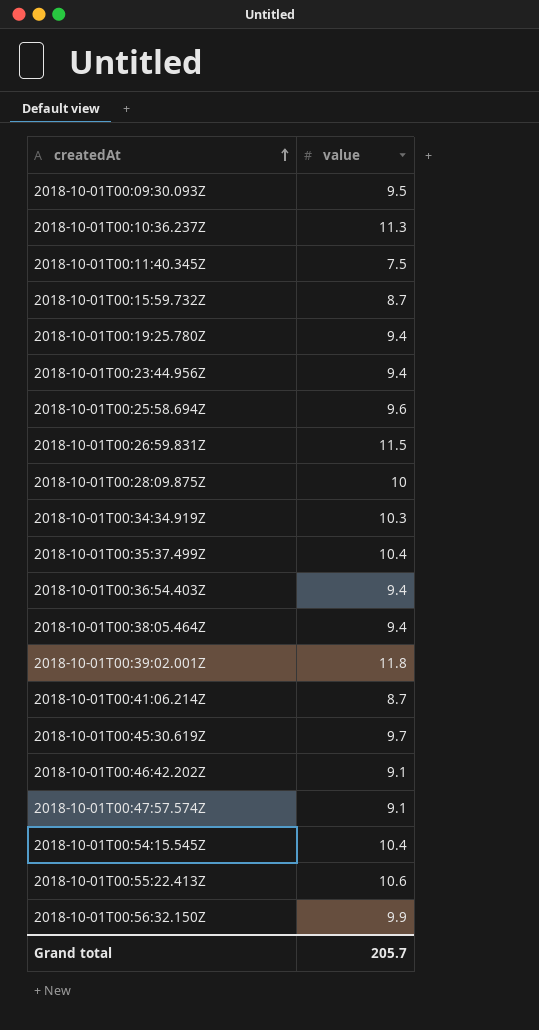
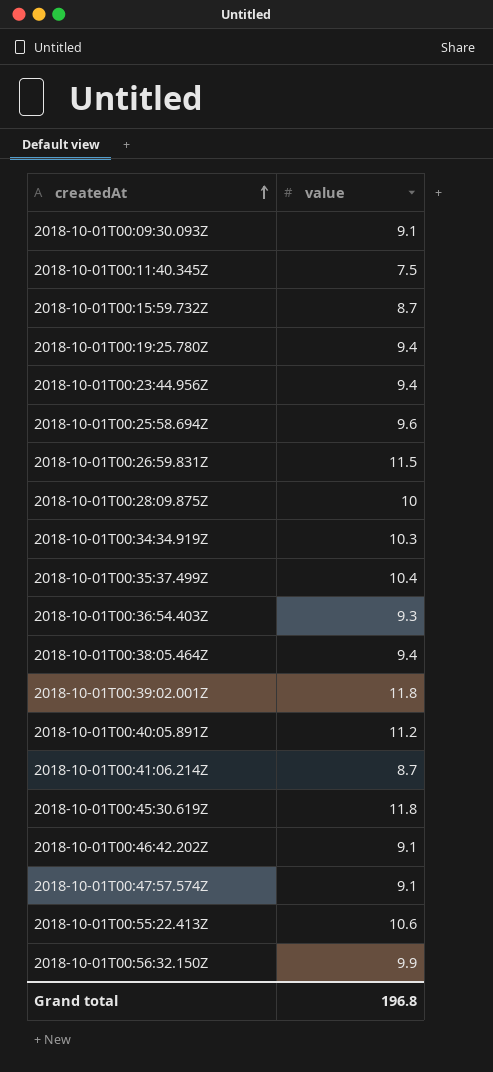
row 2018-10-01T00:10:36.237Z: 11.3 -> none
row 2018-10-01T00:54:15.545Z: 10.4 -> none
2018-10-01T00:09:30.093Z | value: 9.5 -> 9.1
2018-10-01T00:36:54.403Z | value: 9.4 -> 9.3
row 2018-10-01T00:40:05.891Z: none -> 11.2
2018-10-01T00:45:30.619Z | value: 9.7 -> 11.8
Grand total | value: 205.7 -> 196.8

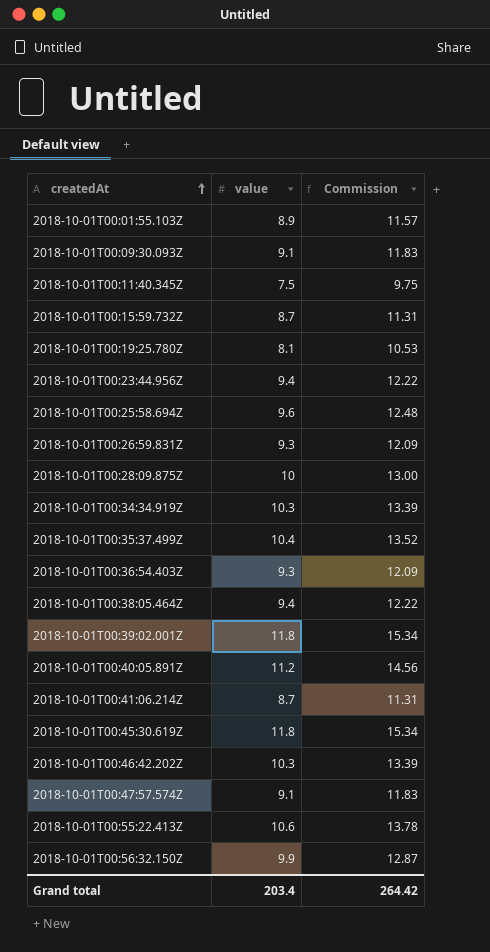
column Commission | formula: none -> [value] * 1.3
row 2018-10-01T00:01:55.103Z: none -> 8.9 | 11.57
2018-10-01T00:19:25.780Z | value: 9.4 -> 8.1
2018-10-01T00:26:59.831Z | value: 11.5 -> 9.3
2018-10-01T00:46:42.202Z | value: 9.1 -> 10.3
Grand total | value: 196.8 -> 203.4

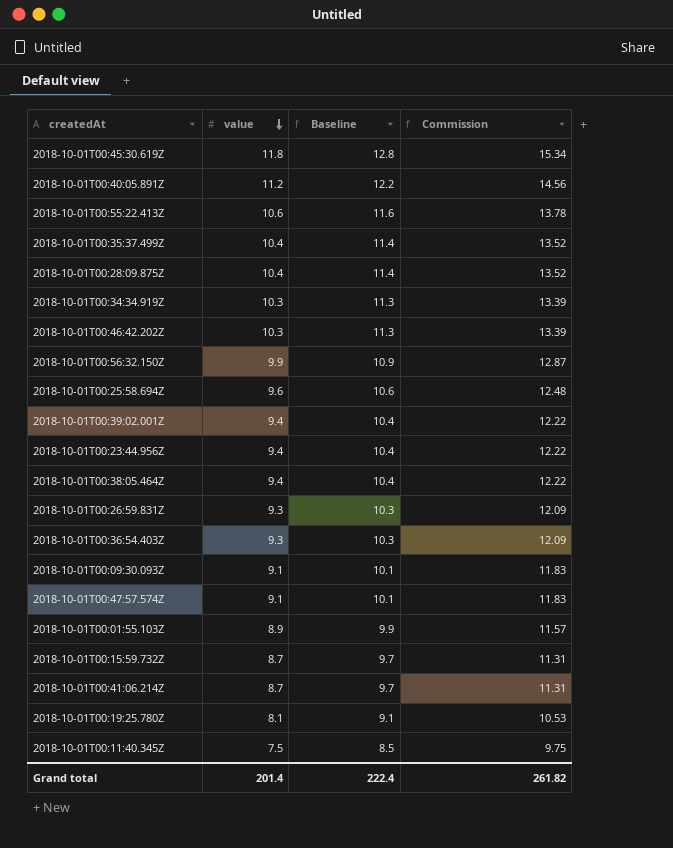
row order: createdAt ascending -> value descending
column Baseline | formula: none -> [value] + 1
2018-10-01T00:28:09.875Z | value: 10 -> 10.4
2018-10-01T00:28:09.875Z | Commission: 13.00 -> 13.52
2018-10-01T00:39:02.001Z | value: 11.8 -> 9.4
2018-10-01T00:39:02.001Z | Commission: 15.34 -> 12.22
Grand total | value: 203.4 -> 201.4
Grand total | Commission: 264.42 -> 261.82

